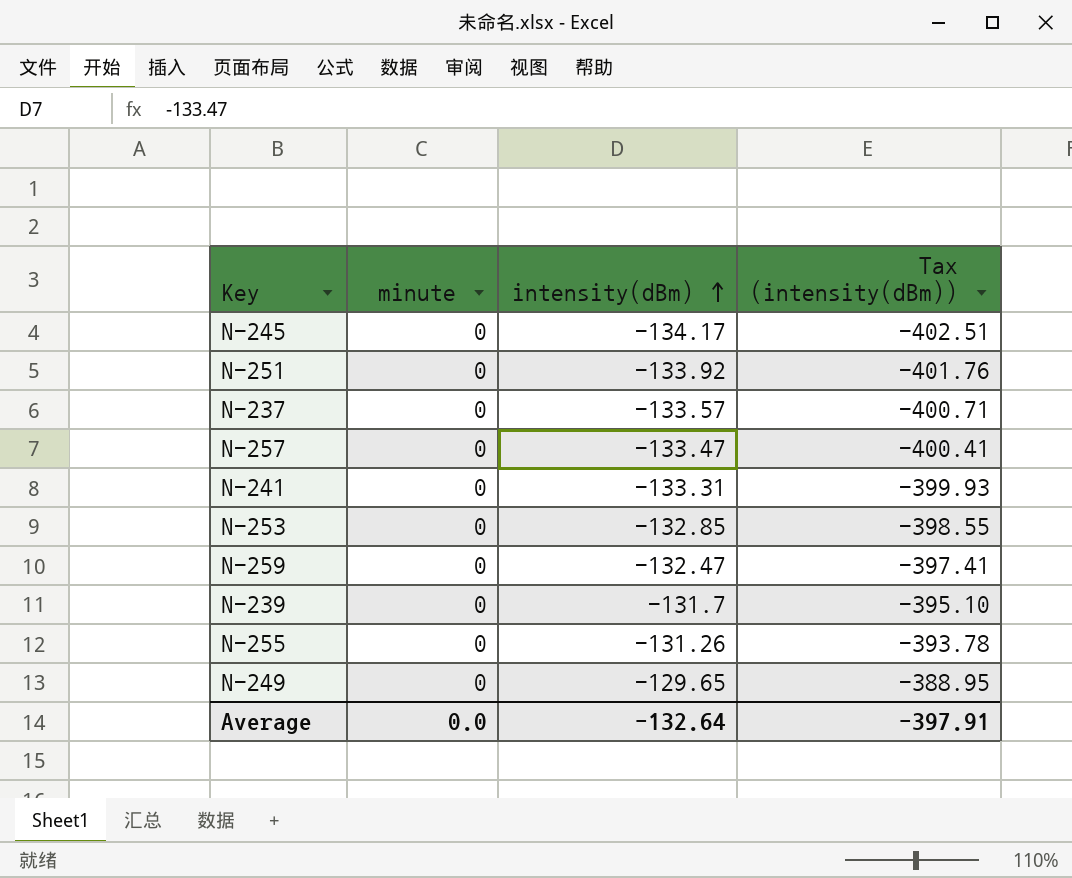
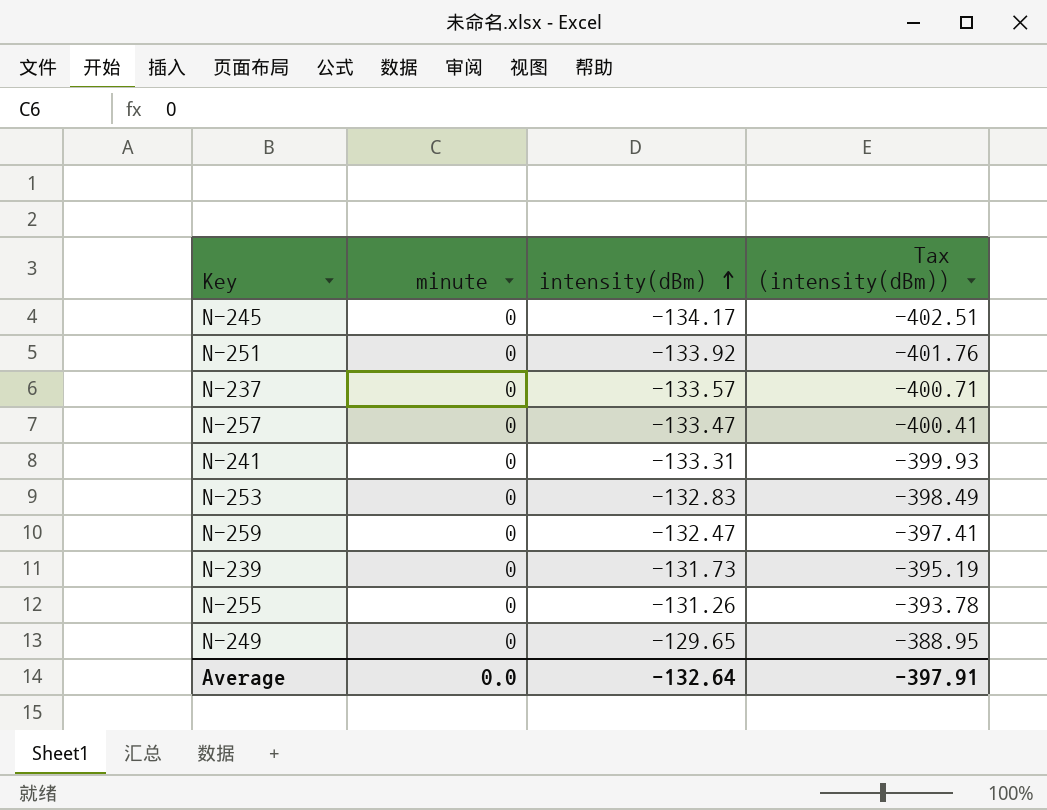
N-253 | intensity(dBm): -132.85 -> -132.83
N-253 | Tax (intensity(dBm)): -398.55 -> -398.49
N-239 | intensity(dBm): -131.7 -> -131.73
N-239 | Tax (intensity(dBm)): -395.10 -> -395.19

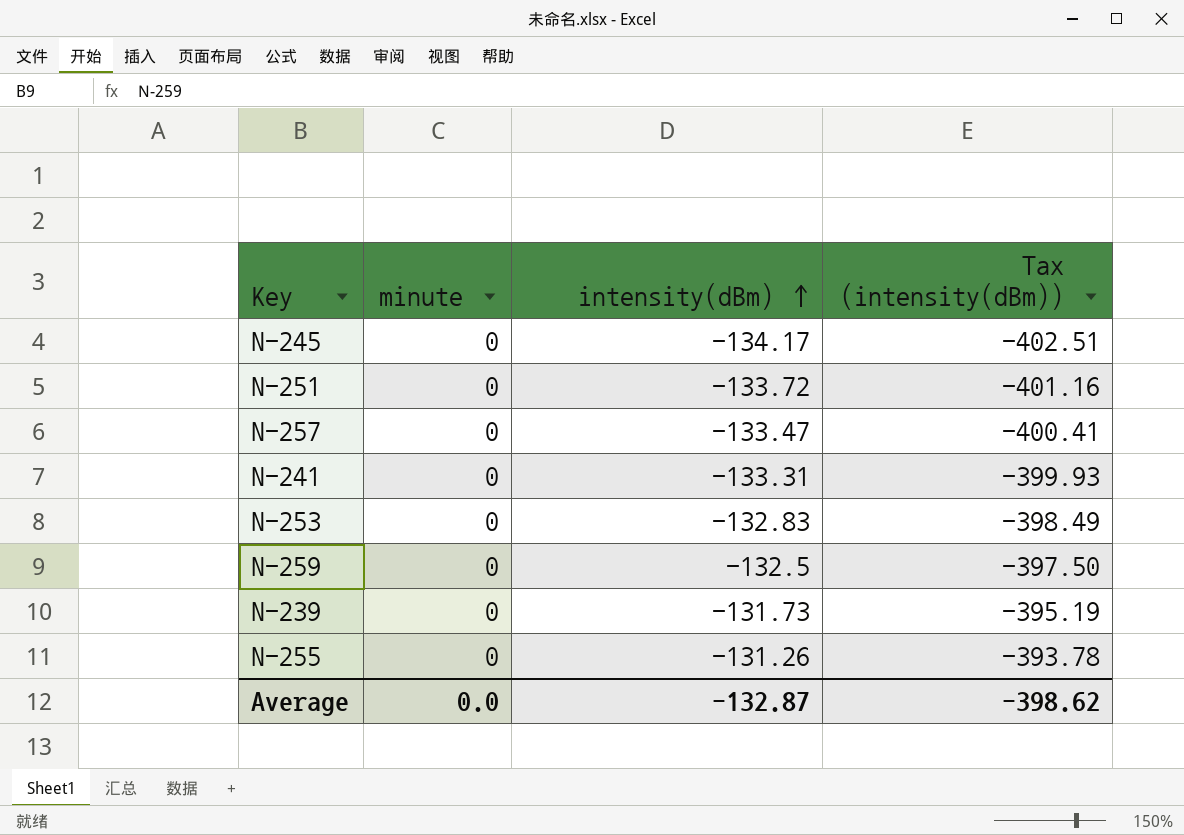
row N-237: 0 | -133.57 | -400.71 -> none
row N-249: 0 | -129.65 | -388.95 -> none
N-251 | intensity(dBm): -133.92 -> -133.72
N-251 | Tax (intensity(dBm)): -401.76 -> -401.16
N-259 | intensity(dBm): -132.47 -> -132.5
N-259 | Tax (intensity(dBm)): -397.41 -> -397.50
Average | intensity(dBm): -132.64 -> -132.87
Average | Tax (intensity(dBm)): -397.91 -> -398.62

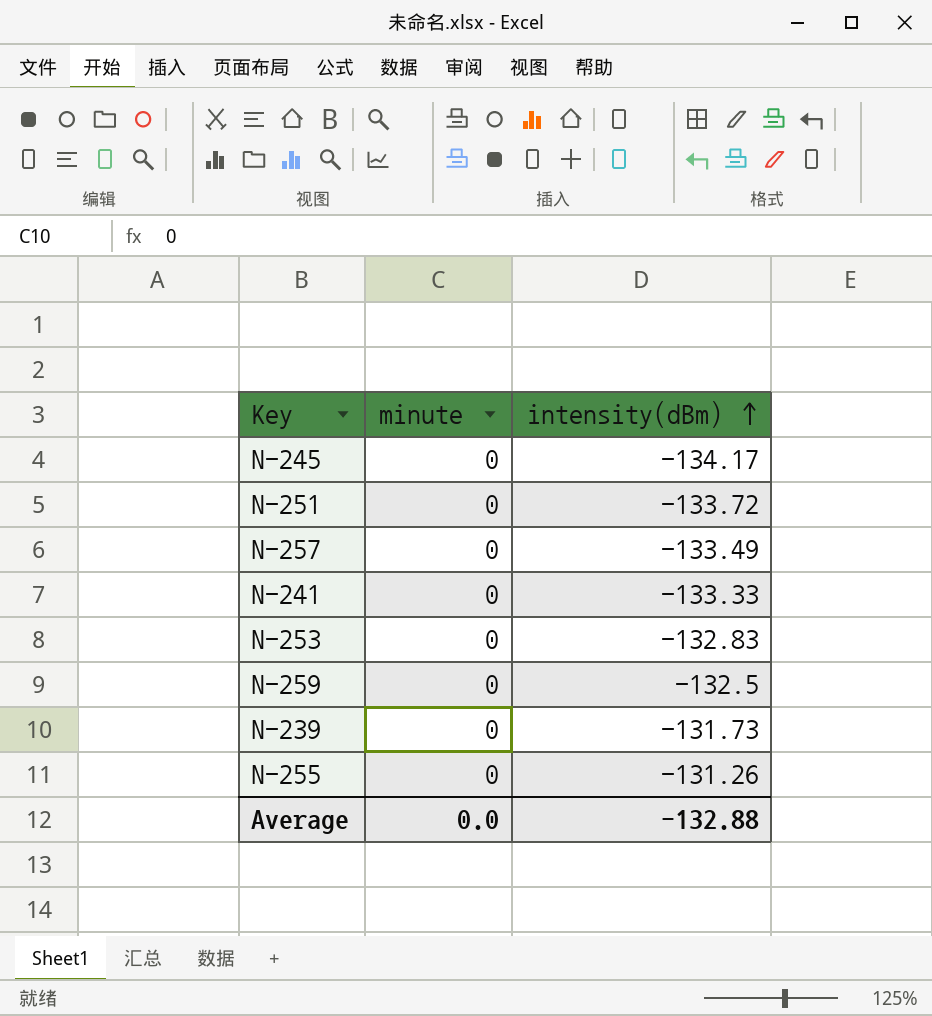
column Tax (intensity(dBm)) | formula: [intensity(dBm)] * 3 -> none
N-257 | intensity(dBm): -133.47 -> -133.49
N-241 | intensity(dBm): -133.31 -> -133.33
Average | intensity(dBm): -132.87 -> -132.88

